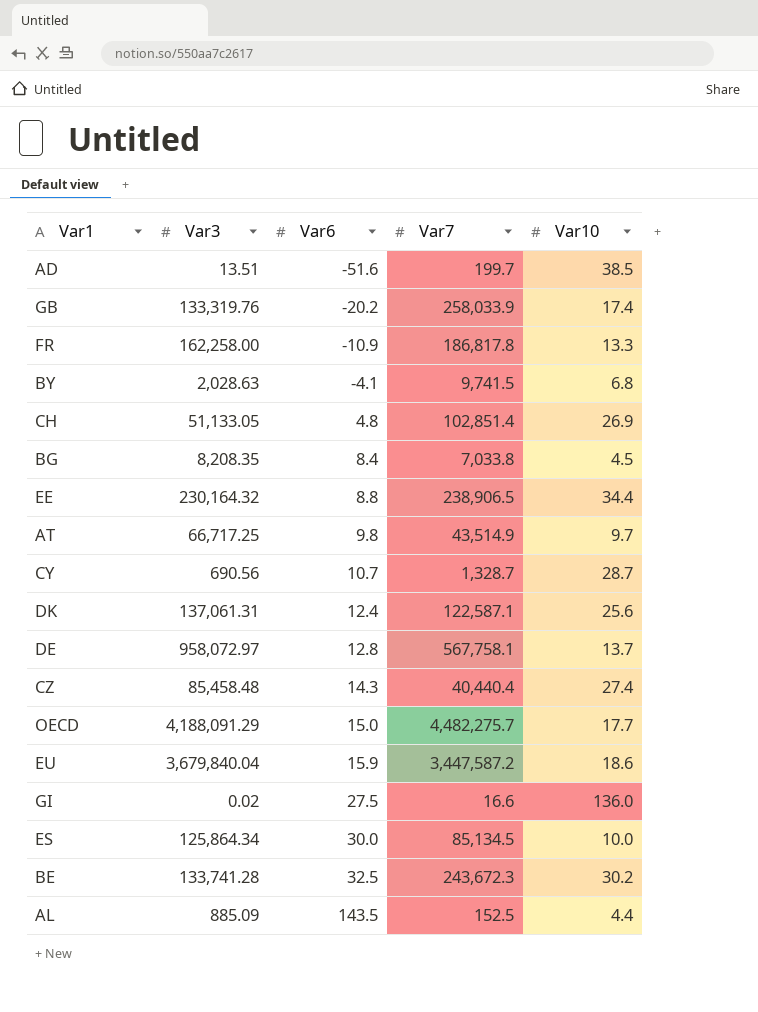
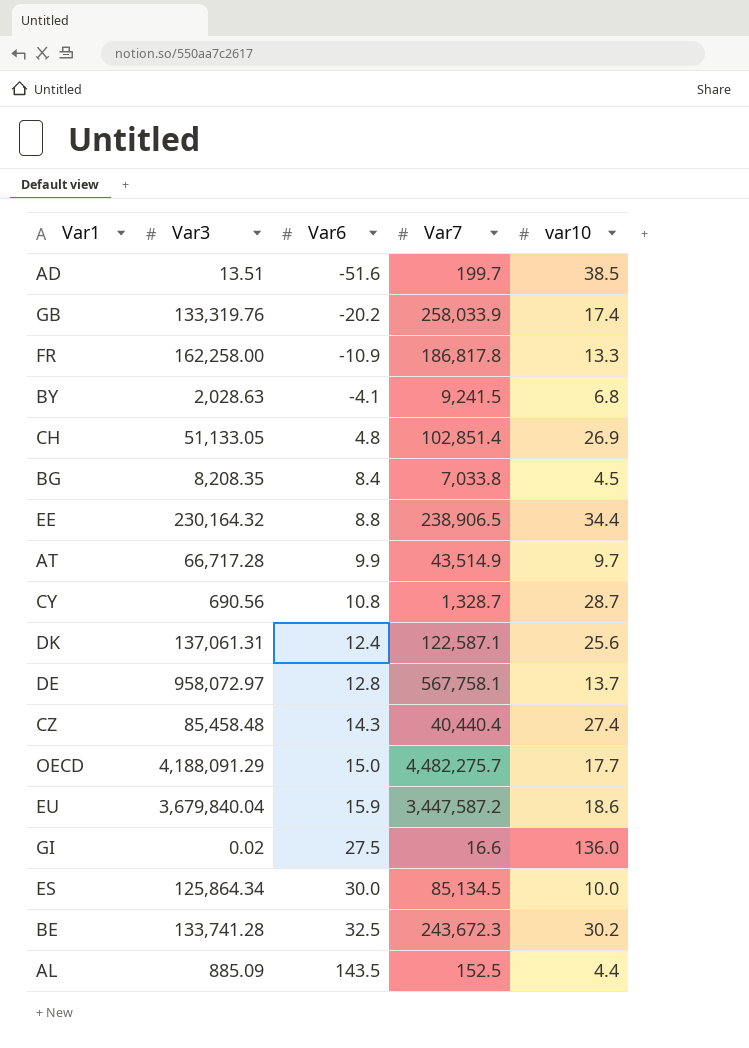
column name: Var10 -> var10
BY | Var7: 9,741.5 -> 9,241.5
AT | Var3: 66,717.25 -> 66,717.28
AT | Var6: 9.8 -> 9.9
CY | Var6: 10.7 -> 10.8

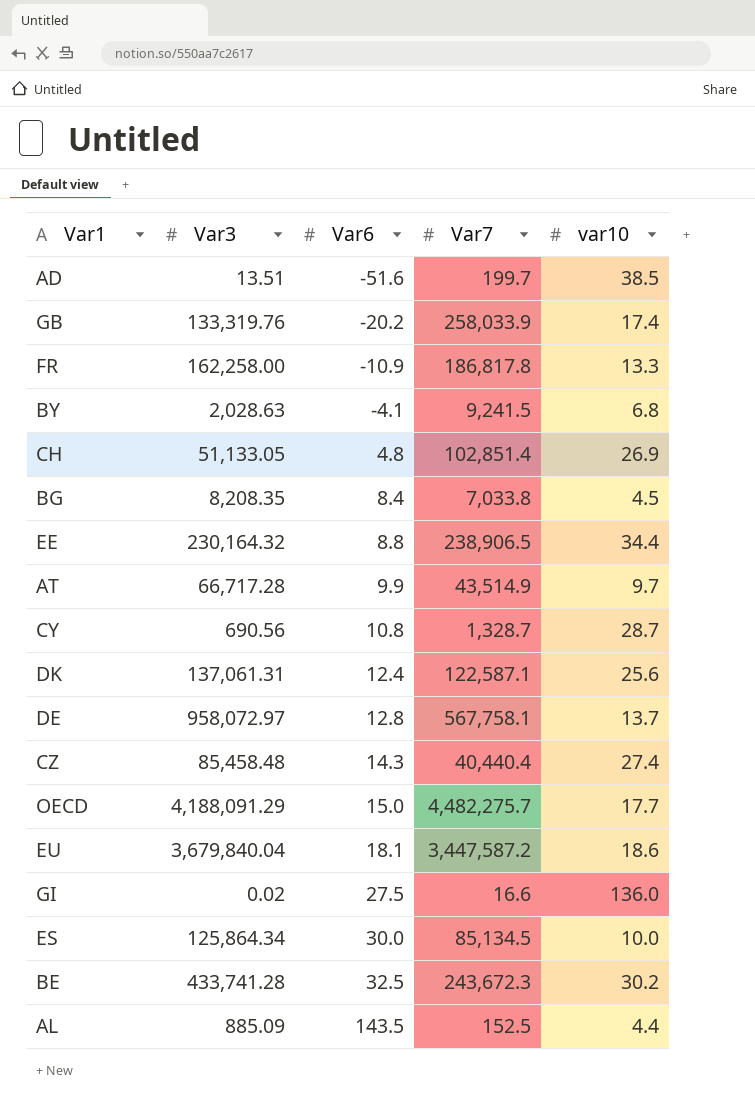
EU | Var6: 15.9 -> 18.1
BE | Var3: 133,741.28 -> 433,741.28

